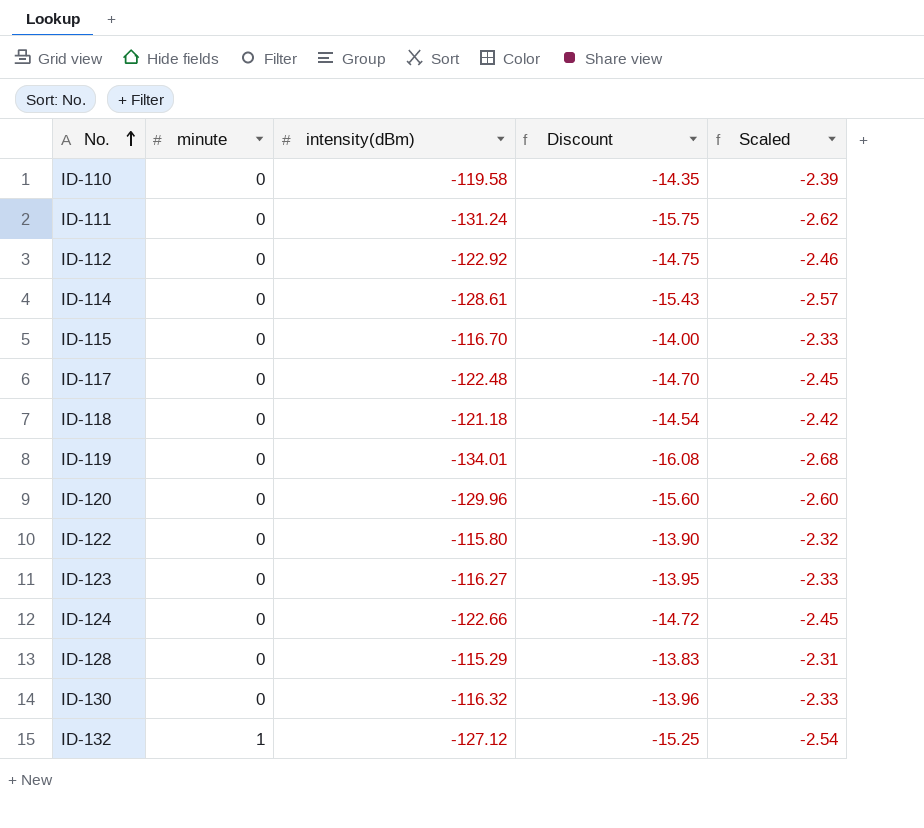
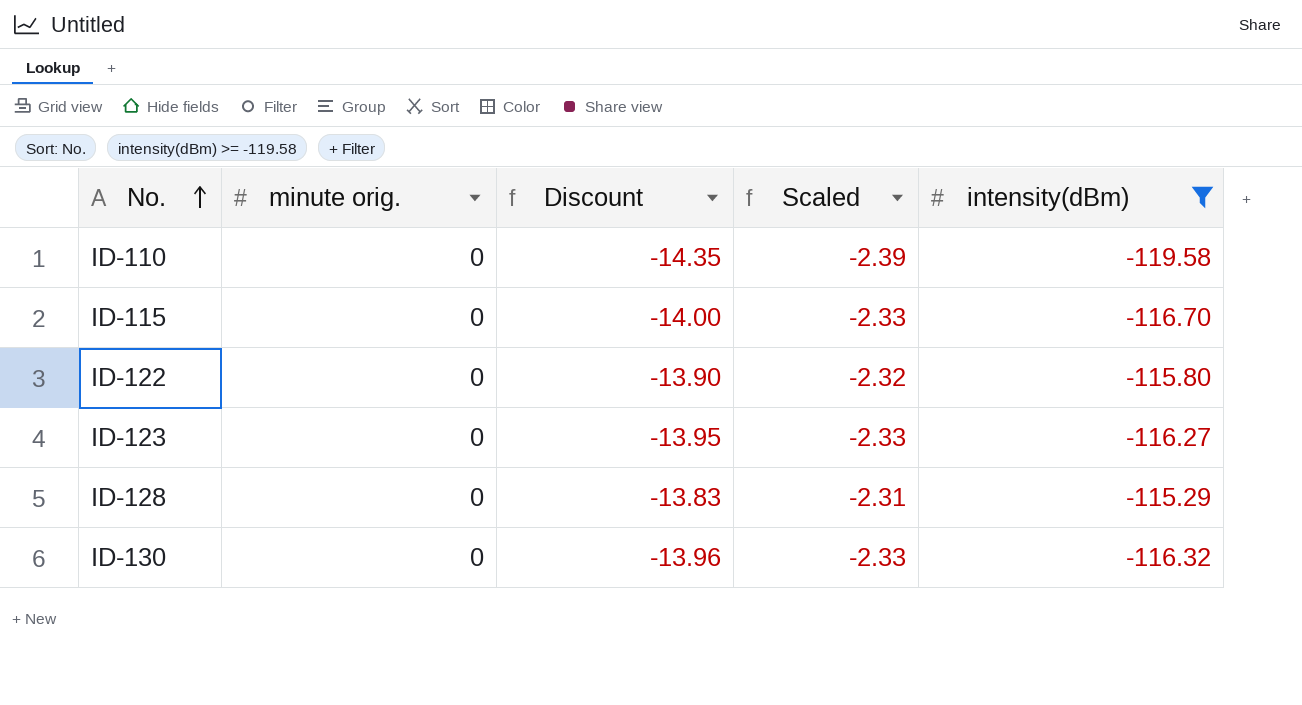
filter: none -> intensity(dBm) >= -119.58
column name: minute -> minute orig.
column intensity(dBm) | position: 3 -> 5

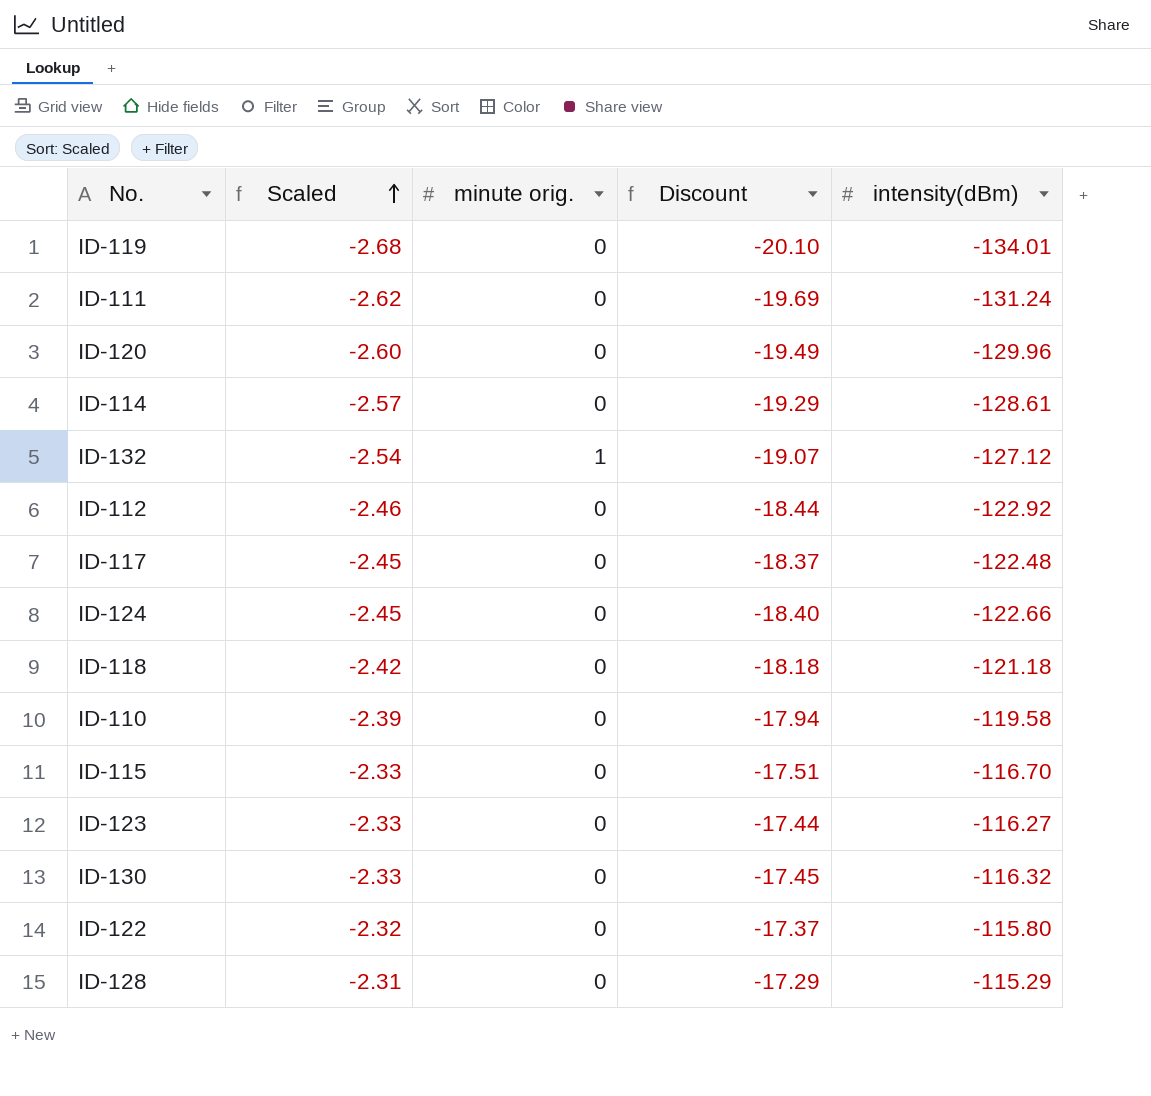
filter: intensity(dBm) >= -119.58 -> none
row order: No. ascending -> Scaled ascending
column Scaled | position: 4 -> 2
column Discount | formula: [intensity(dBm)] * 0.12 -> [intensity(dBm)] * 0.15

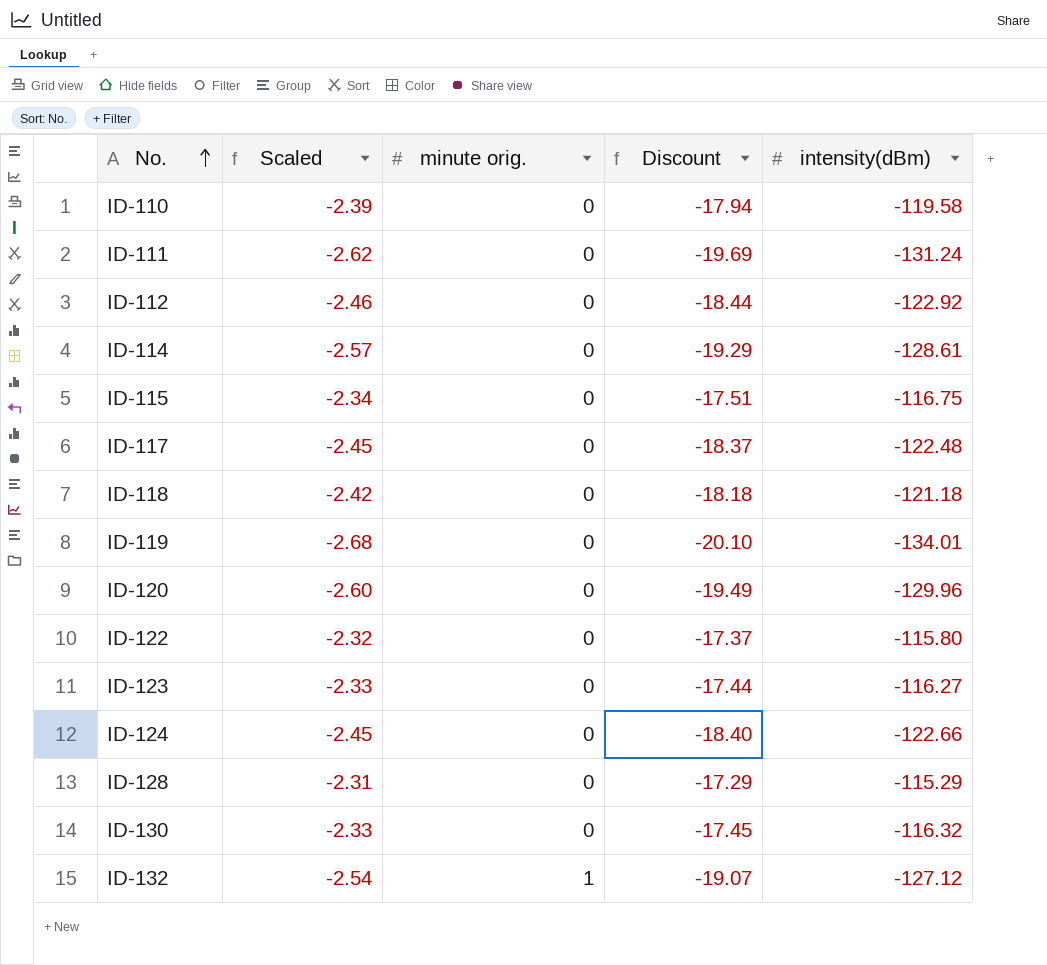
row order: Scaled ascending -> No. ascending
ID-115 | Scaled: -2.33 -> -2.34
ID-115 | intensity(dBm): -116.70 -> -116.75

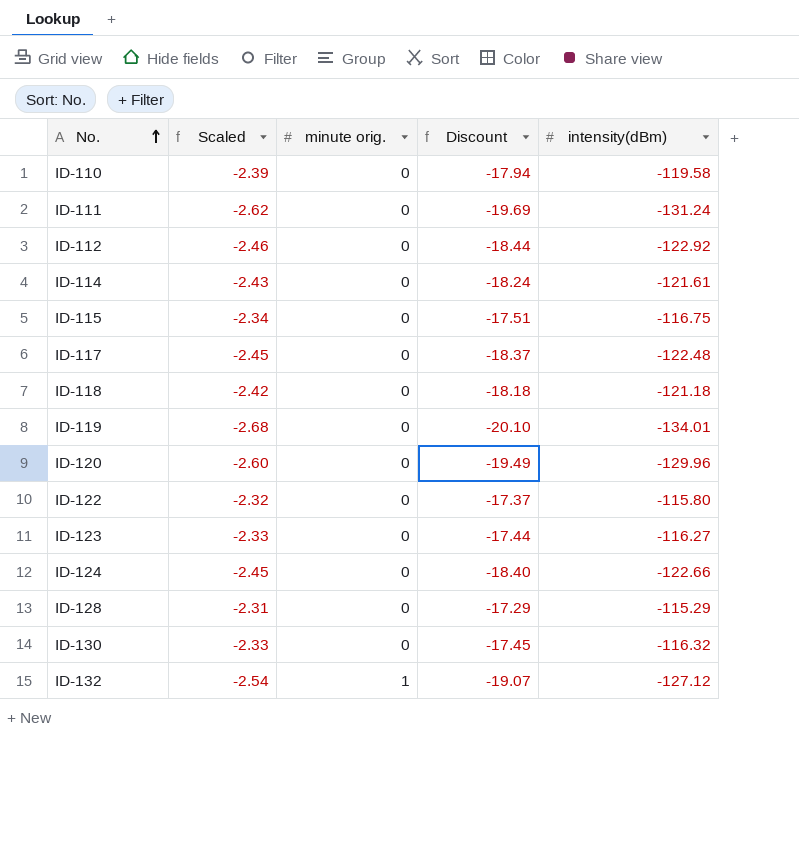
ID-114 | Scaled: -2.57 -> -2.43
ID-114 | Discount: -19.29 -> -18.24
ID-114 | intensity(dBm): -128.61 -> -121.61

